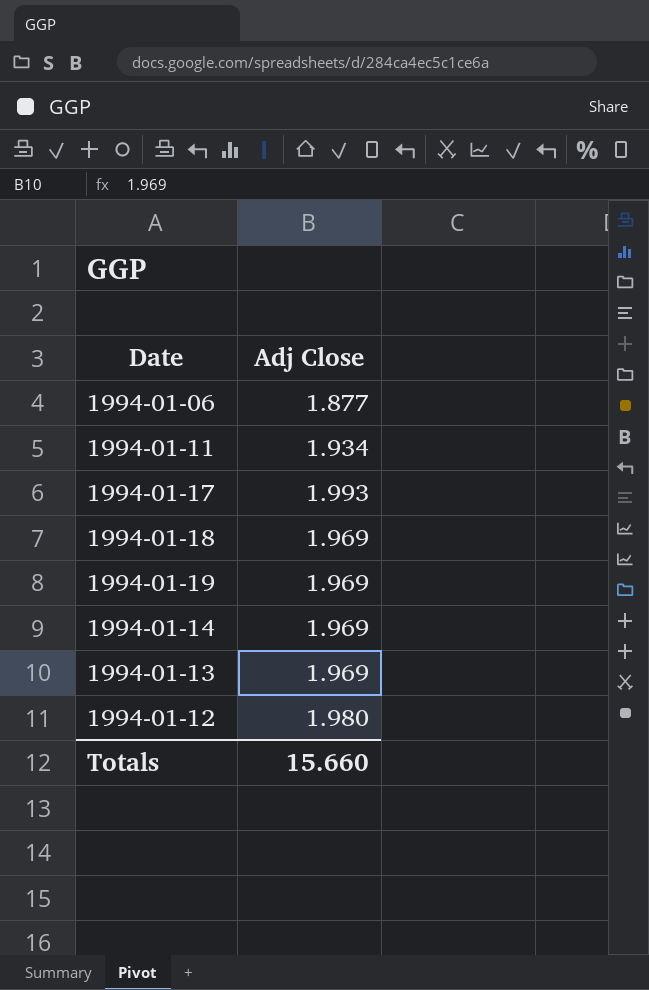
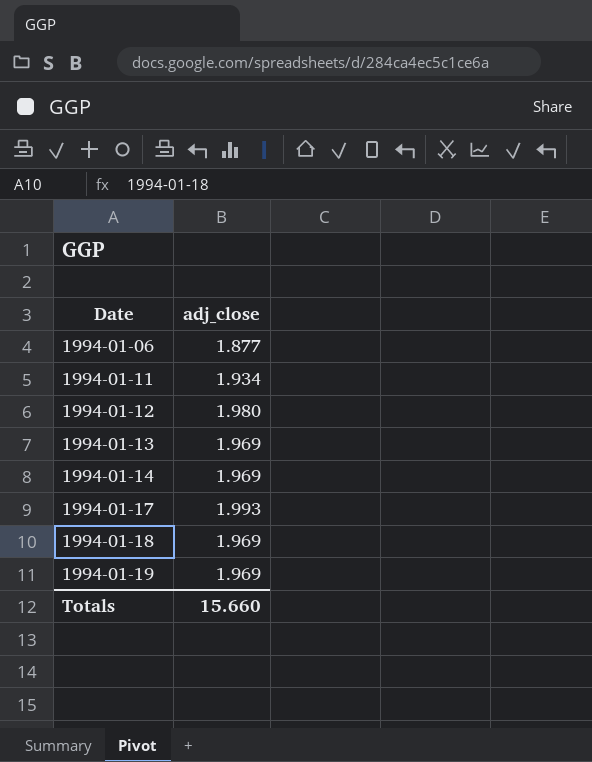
row order: none -> Date ascending
column name: Adj Close -> adj_close

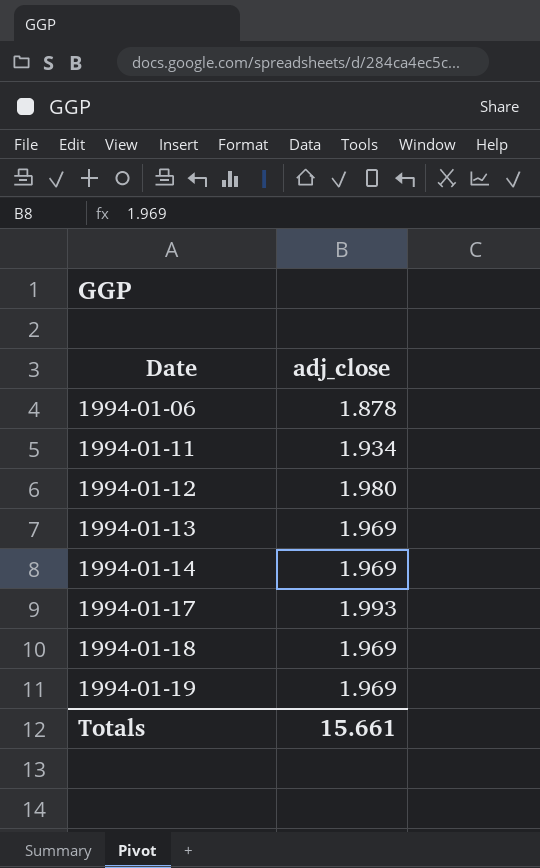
1994-01-06 | adj_close: 1.877 -> 1.878
Totals | adj_close: 15.660 -> 15.661

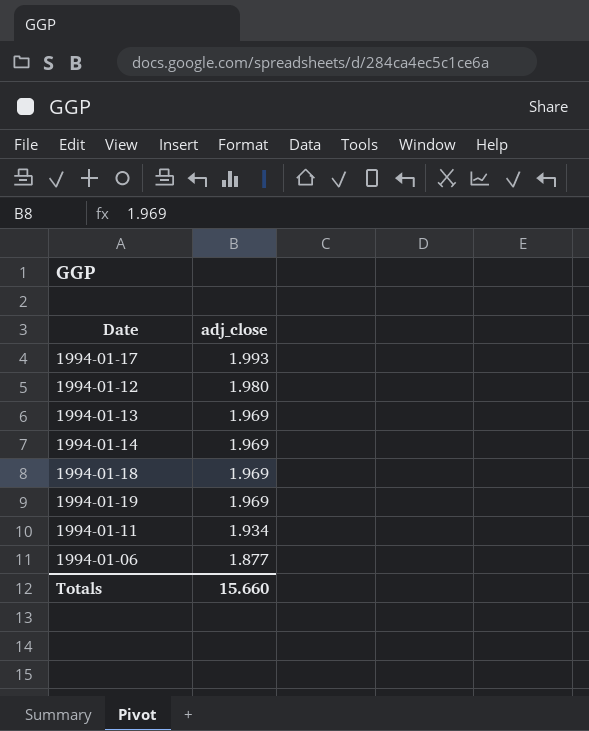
row order: Date ascending -> adj_close descending
1994-01-06 | adj_close: 1.878 -> 1.877
Totals | adj_close: 15.661 -> 15.660

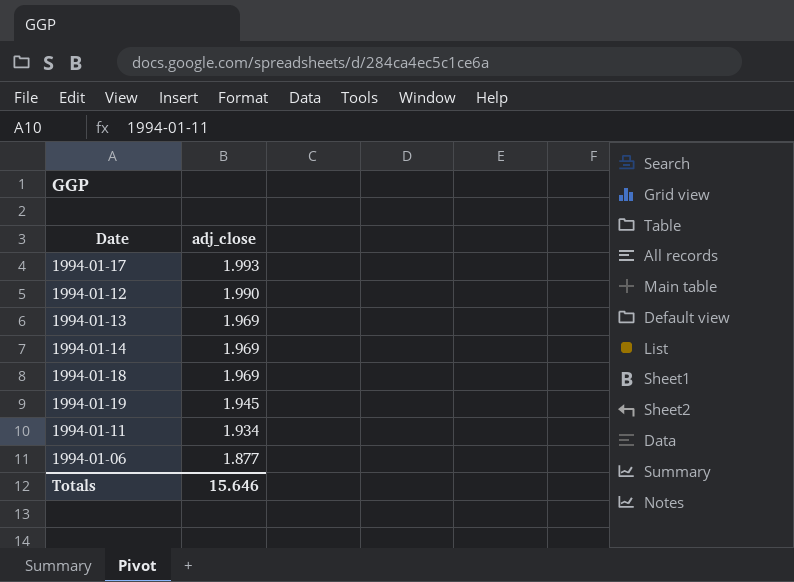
1994-01-12 | adj_close: 1.980 -> 1.990
1994-01-19 | adj_close: 1.969 -> 1.945
Totals | adj_close: 15.660 -> 15.646

